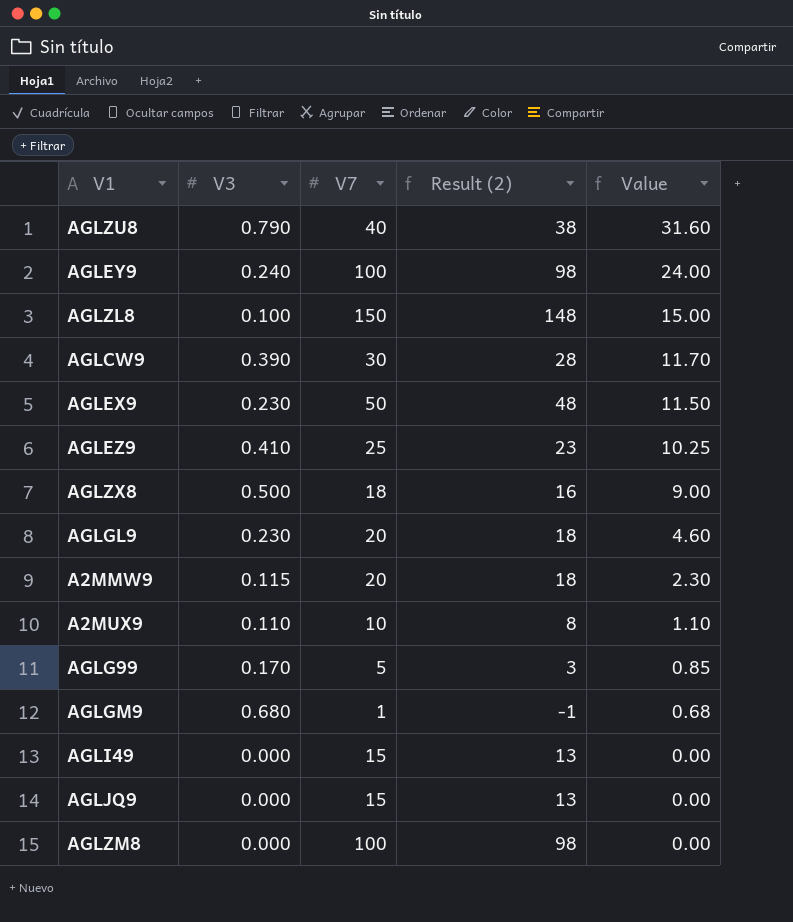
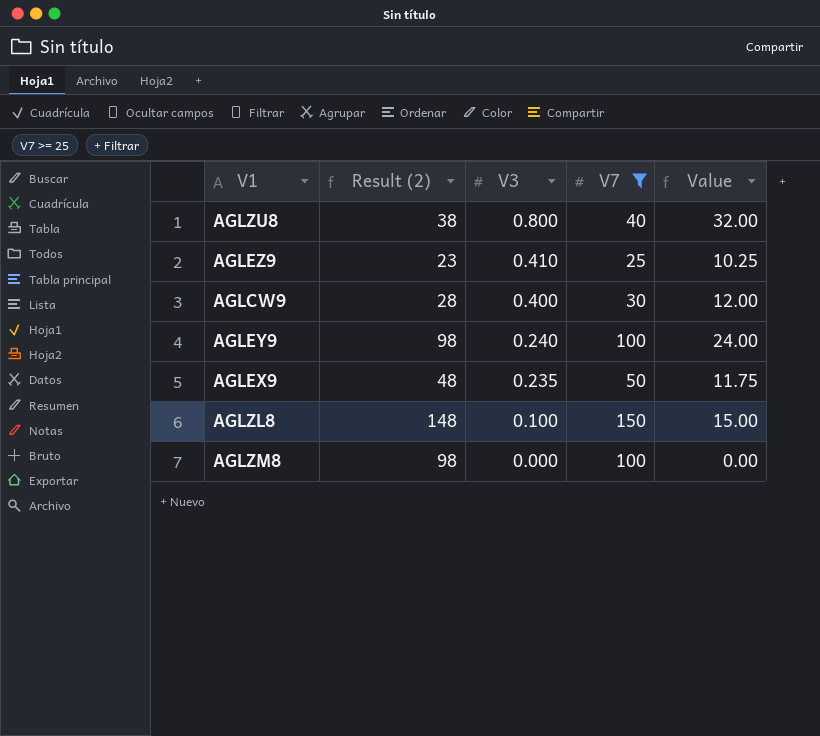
filter: none -> V7 >= 25
row order: Value descending -> V3 descending
column Result (2) | position: 4 -> 2
AGLZU8 | V3: 0.790 -> 0.800
AGLZU8 | Value: 31.60 -> 32.00
AGLCW9 | V3: 0.390 -> 0.400
AGLCW9 | Value: 11.70 -> 12.00
AGLEX9 | V3: 0.230 -> 0.235
AGLEX9 | Value: 11.50 -> 11.75

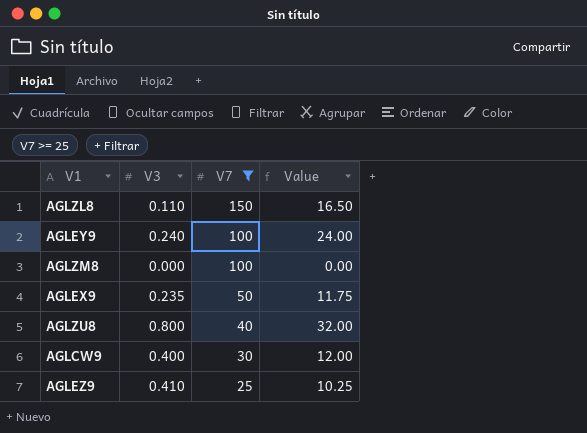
row order: V3 descending -> V7 descending
column Result (2) | formula: [V7] - 2 -> none
AGLZL8 | V3: 0.100 -> 0.110
AGLZL8 | Value: 15.00 -> 16.50

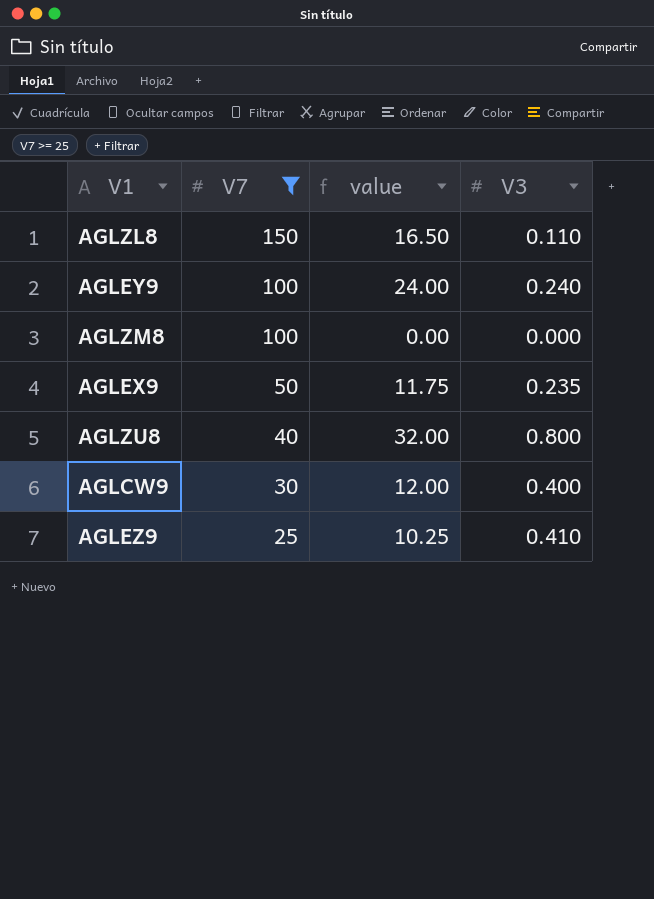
column name: Value -> value
column V3 | position: 2 -> 4

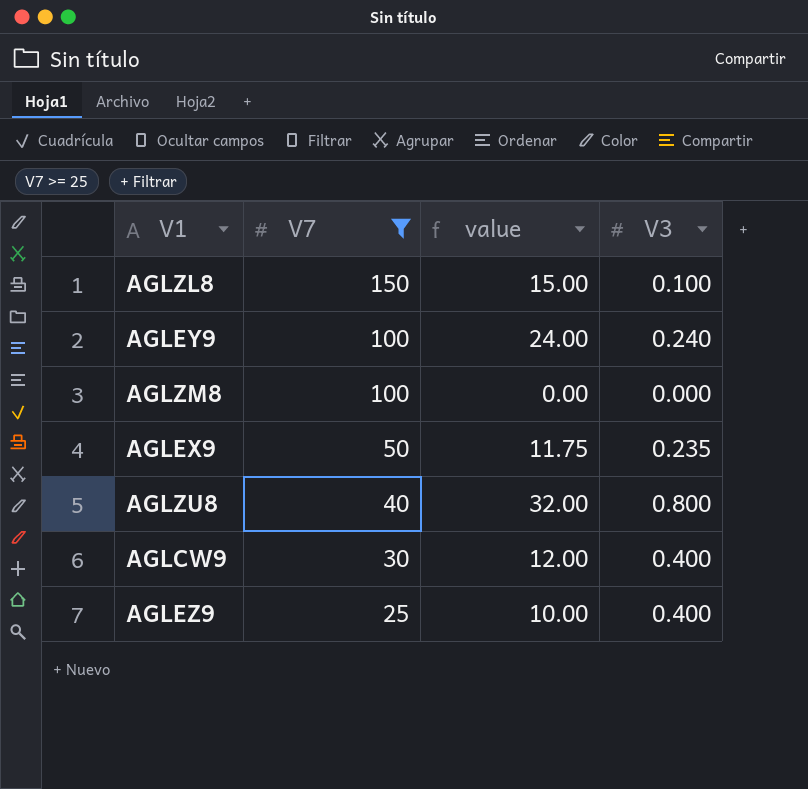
AGLZL8 | value: 16.50 -> 15.00
AGLZL8 | V3: 0.110 -> 0.100
AGLEZ9 | value: 10.25 -> 10.00
AGLEZ9 | V3: 0.410 -> 0.400

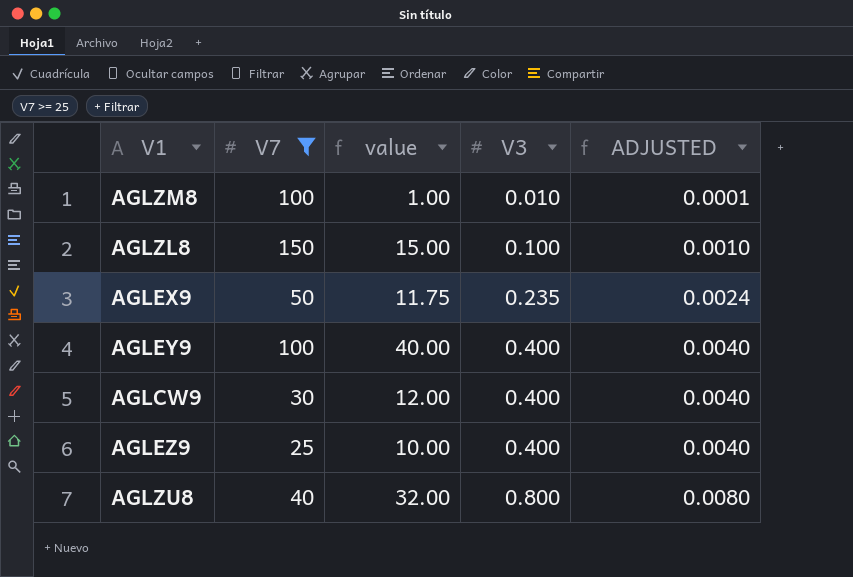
row order: V7 descending -> V3 ascending
column ADJUSTED | formula: none -> [V3] * 0.01
AGLZM8 | value: 0.00 -> 1.00
AGLZM8 | V3: 0.000 -> 0.010
AGLEY9 | value: 24.00 -> 40.00
AGLEY9 | V3: 0.240 -> 0.400

